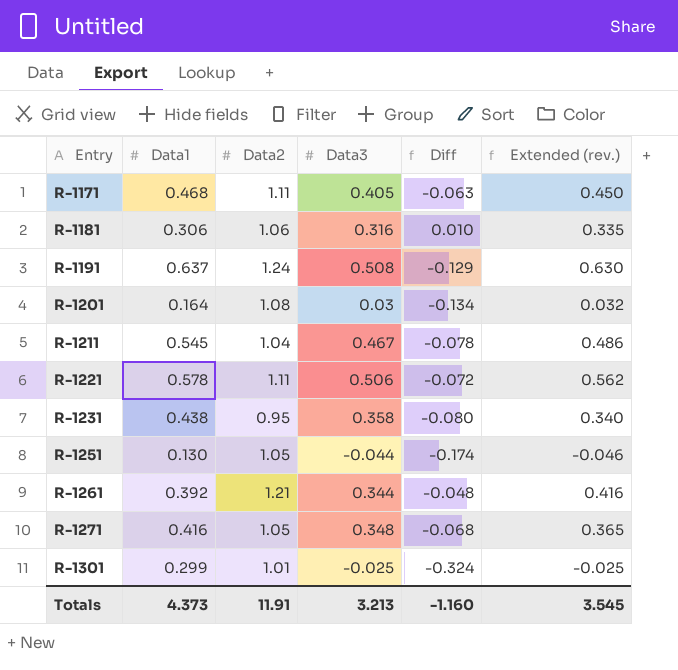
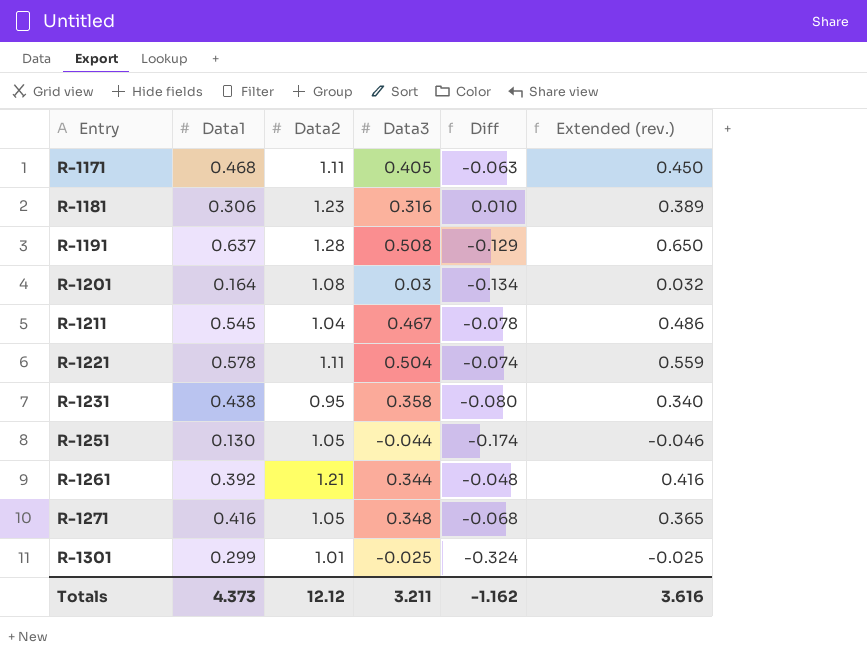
R-1181 | Data2: 1.06 -> 1.23
R-1181 | Extended (rev.): 0.335 -> 0.389
R-1191 | Data2: 1.24 -> 1.28
R-1191 | Extended (rev.): 0.630 -> 0.650
R-1221 | Data3: 0.506 -> 0.504
R-1221 | Diff: -0.072 -> -0.074
R-1221 | Extended (rev.): 0.562 -> 0.559
Totals | Data2: 11.91 -> 12.12
Totals | Data3: 3.213 -> 3.211
Totals | Diff: -1.160 -> -1.162
Totals | Extended (rev.): 3.545 -> 3.616

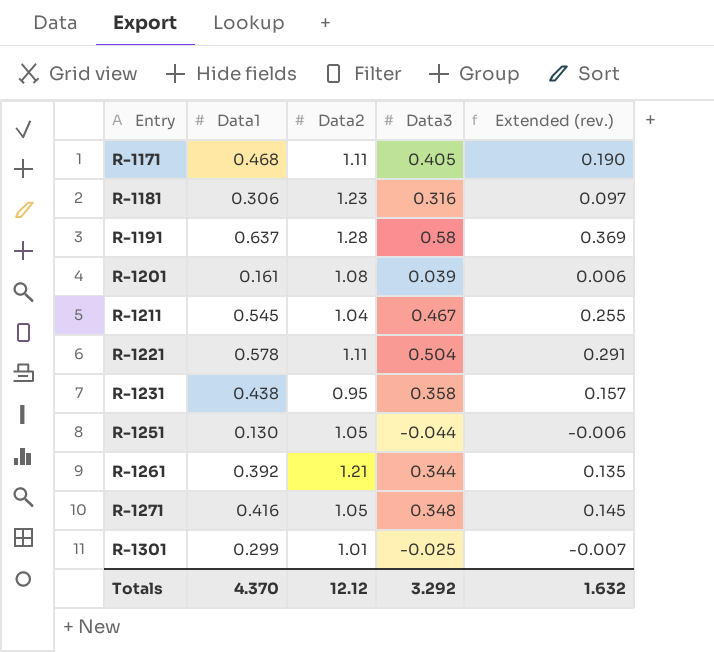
column Diff | formula: [Data3] - [Data1] -> none
column Extended (rev.) | formula: [Data2] * [Data3] -> [Data1] * [Data3]
R-1191 | Data3: 0.508 -> 0.58
R-1201 | Data1: 0.164 -> 0.161
R-1201 | Data3: 0.03 -> 0.039
Totals | Data1: 4.373 -> 4.370
Totals | Data3: 3.211 -> 3.292
Totals | Extended (rev.): 3.616 -> 1.632

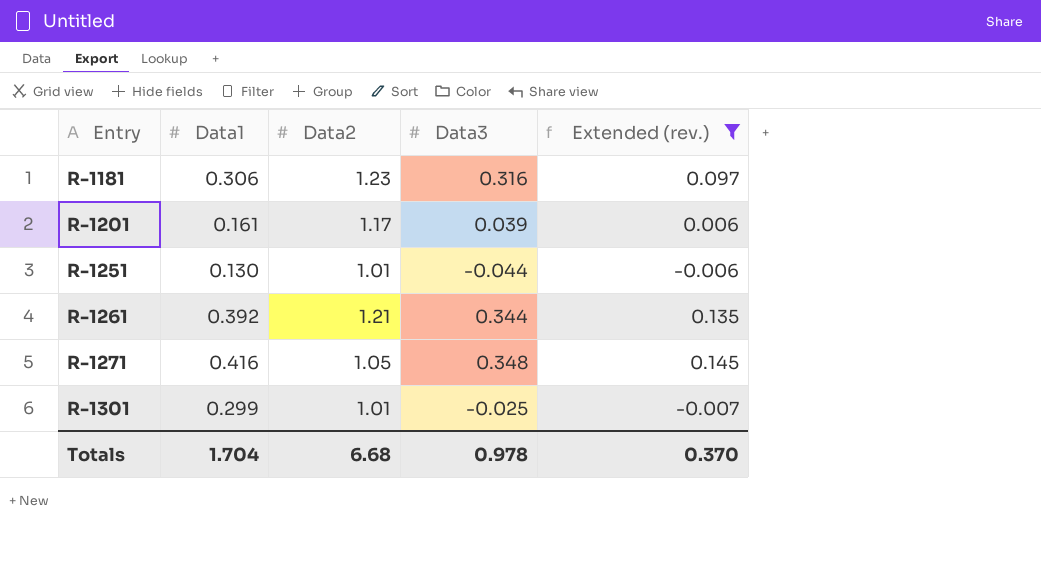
filter: none -> Extended (rev.) <= 0.145
R-1201 | Data2: 1.08 -> 1.17
R-1251 | Data2: 1.05 -> 1.01
Totals | Data1: 4.370 -> 1.704
Totals | Data2: 12.12 -> 6.68
Totals | Data3: 3.292 -> 0.978
Totals | Extended (rev.): 1.632 -> 0.370

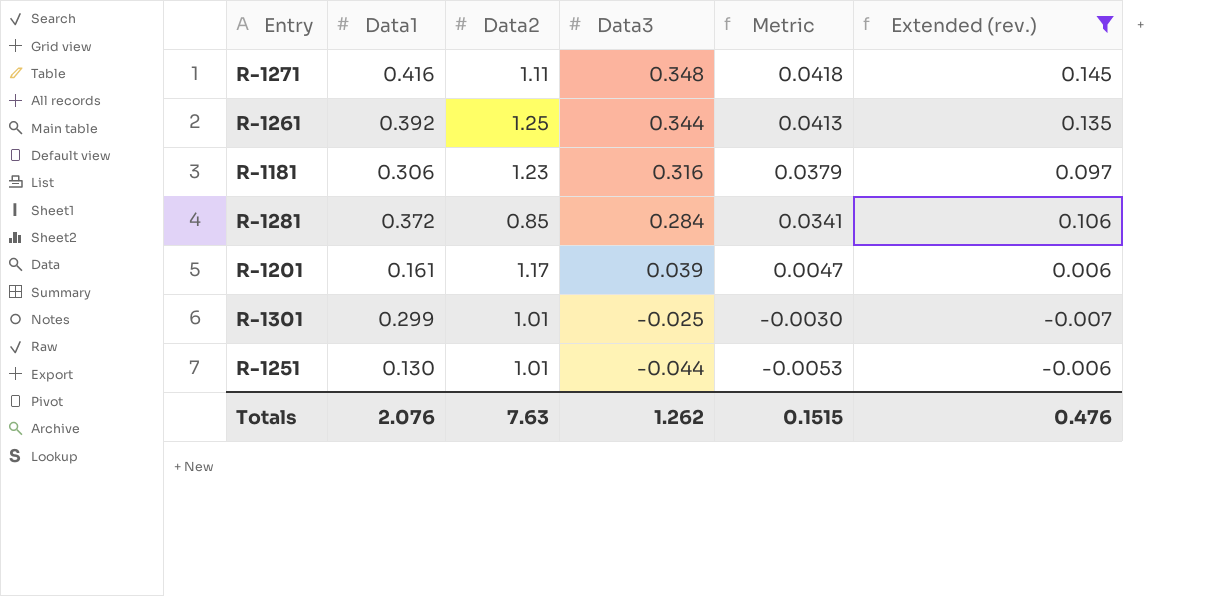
row order: Entry ascending -> Data3 descending
column Metric | formula: none -> [Data3] * 0.12
R-1271 | Data2: 1.05 -> 1.11
R-1261 | Data2: 1.21 -> 1.25
row R-1281: none -> 0.372 | 0.85 | 0.284 | 0.0341 | 0.106
Totals | Data1: 1.704 -> 2.076
Totals | Data2: 6.68 -> 7.63
Totals | Data3: 0.978 -> 1.262
Totals | Extended (rev.): 0.370 -> 0.476

